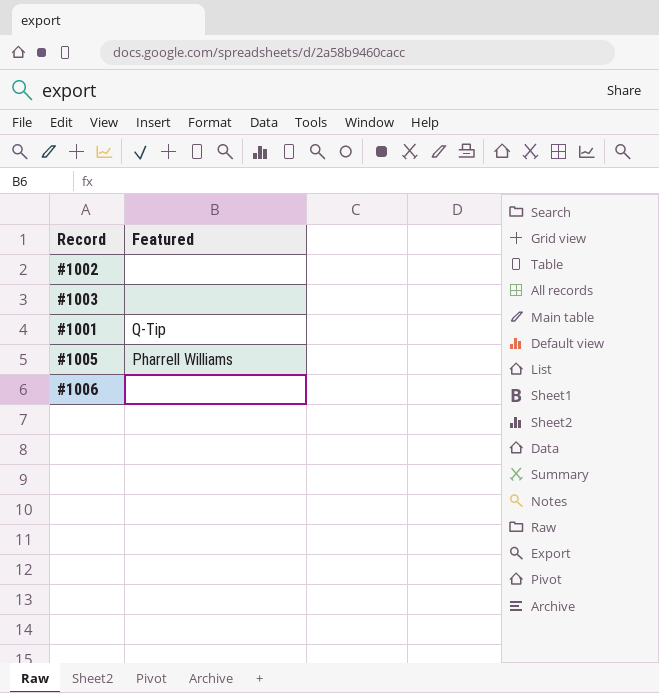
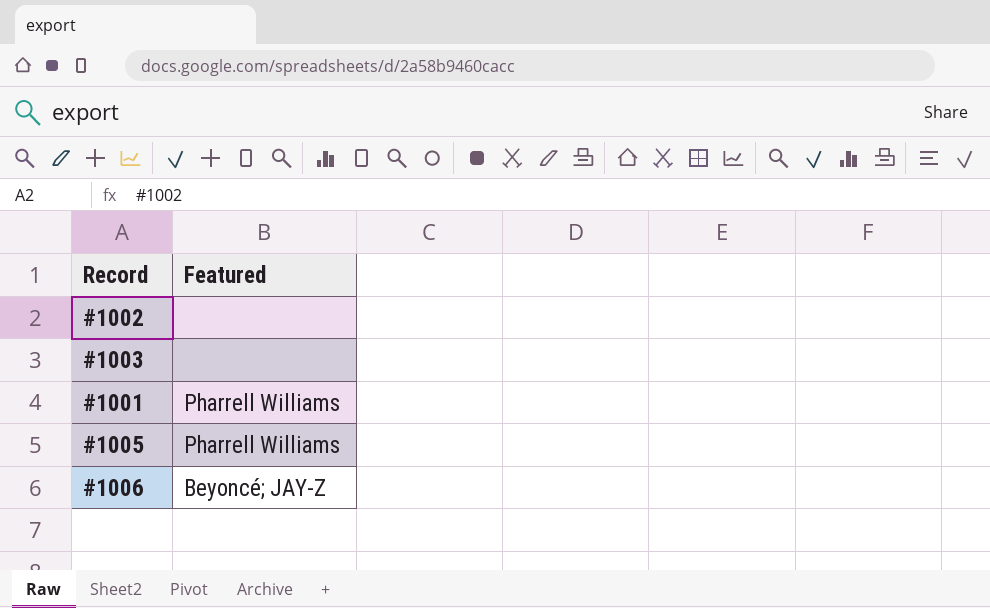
#1001 | Featured: Q-Tip -> Pharrell Williams
#1006 | Featured: none -> Beyoncé; JAY-Z

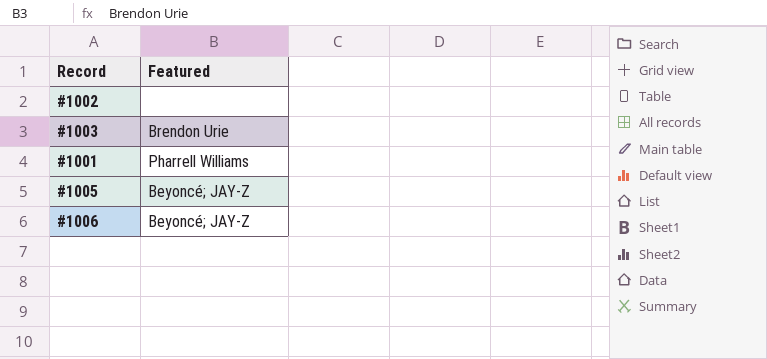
#1003 | Featured: none -> Brendon Urie
#1005 | Featured: Pharrell Williams -> Beyoncé; JAY-Z

